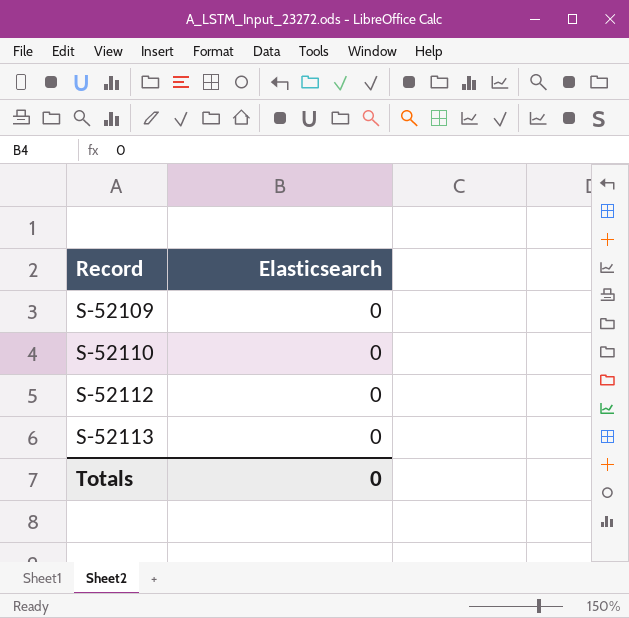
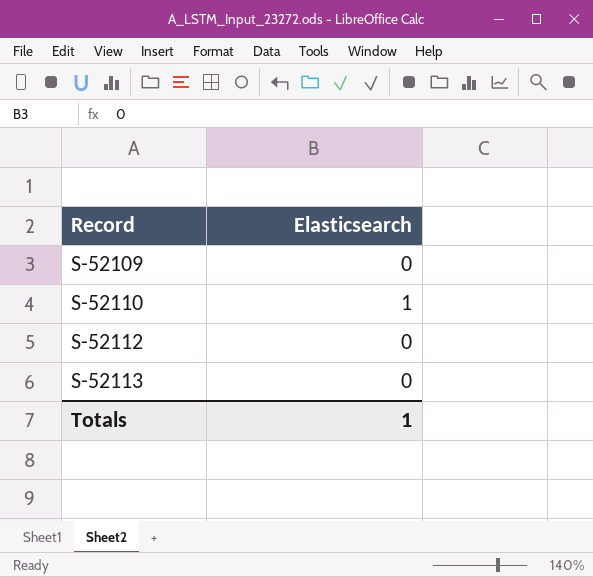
S-52110 | Elasticsearch: 0 -> 1
Totals | Elasticsearch: 0 -> 1

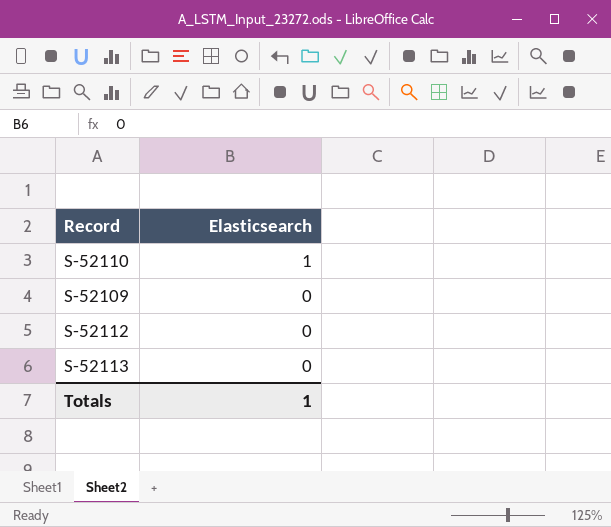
row order: Record ascending -> Elasticsearch descending

